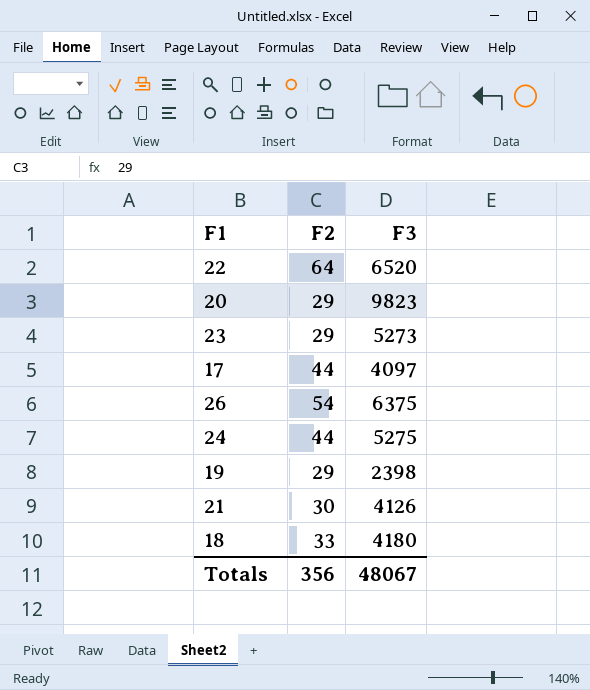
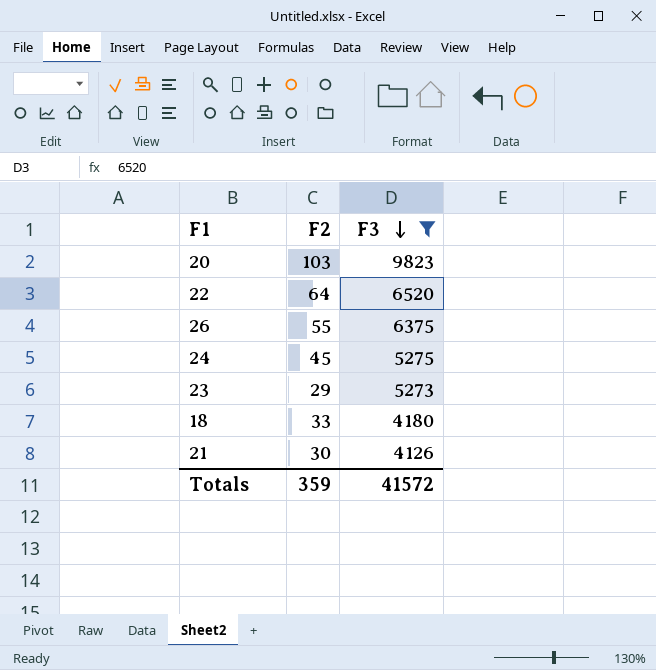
filter: none -> F3 >= 4126
row order: none -> F3 descending
20 | F2: 29 -> 103
26 | F2: 54 -> 55
24 | F2: 44 -> 45
Totals | F2: 356 -> 359
Totals | F3: 48067 -> 41572

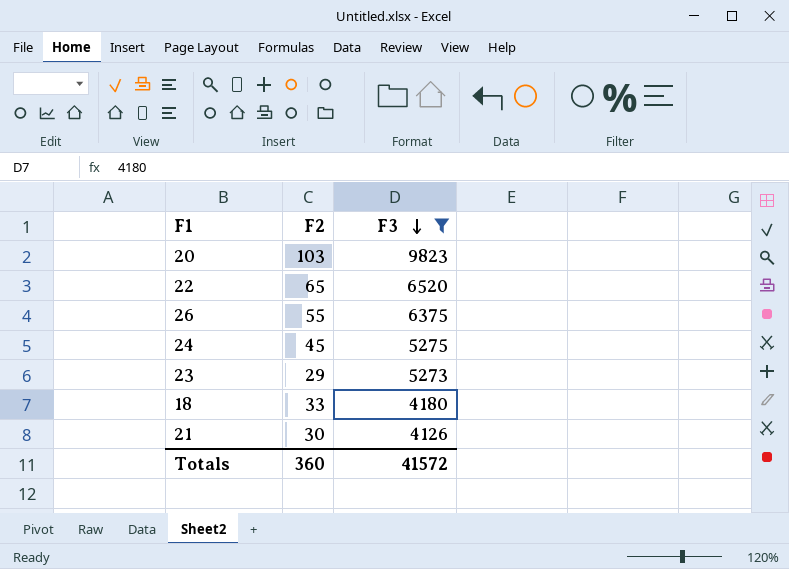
22 | F2: 64 -> 65
Totals | F2: 359 -> 360

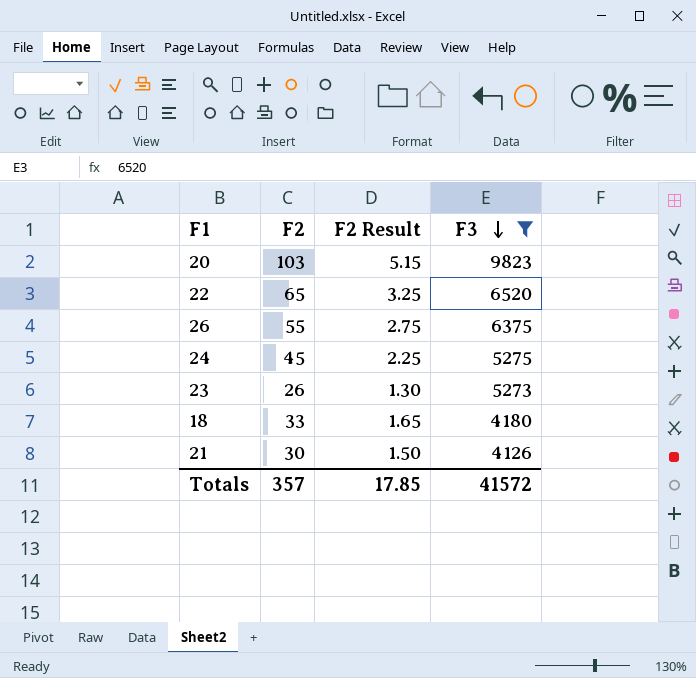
column F2 Result | formula: none -> [F2] * 0.05
23 | F2: 29 -> 26
Totals | F2: 360 -> 357

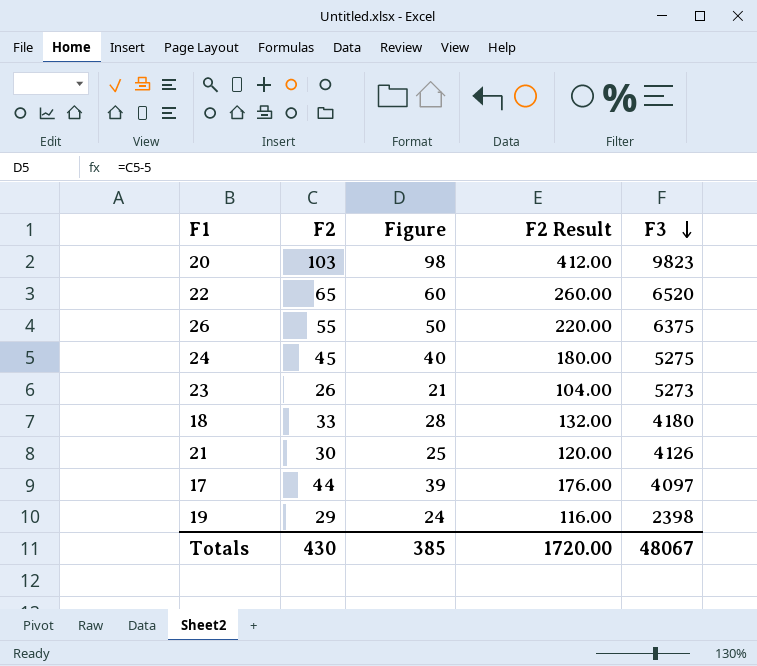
filter: F3 >= 4126 -> none
column Figure | formula: none -> [F2] - 5
column F2 Result | formula: [F2] * 0.05 -> [F2] * 4
Totals | F2: 357 -> 430
Totals | F2 Result: 17.85 -> 1720.00
Totals | F3: 41572 -> 48067

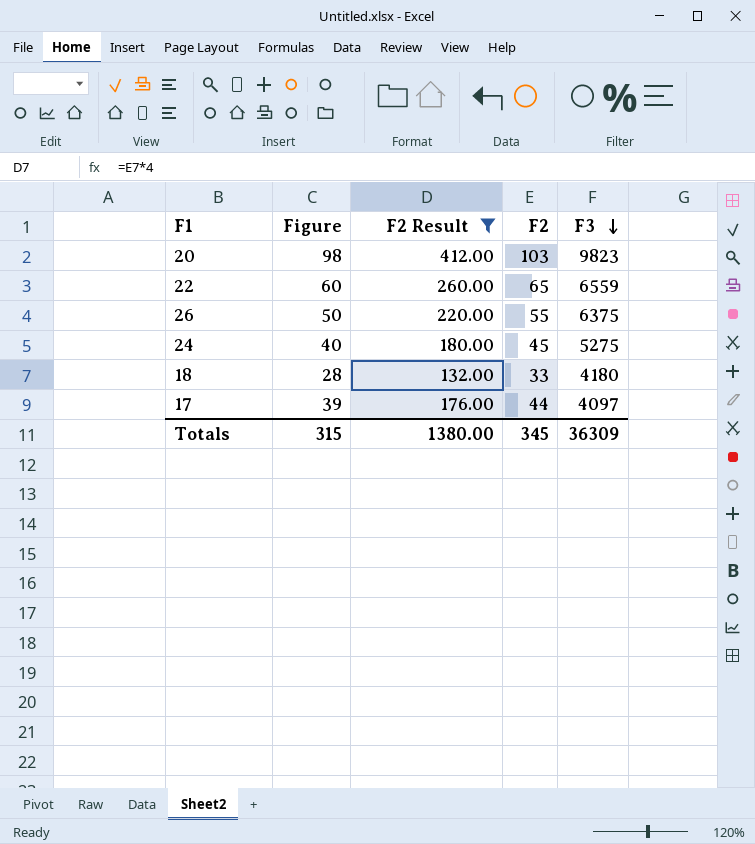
filter: none -> F2 Result >= 132.00
column F2 | position: 2 -> 4
22 | F3: 6520 -> 6559
Totals | Figure: 385 -> 315
Totals | F2 Result: 1720.00 -> 1380.00
Totals | F2: 430 -> 345
Totals | F3: 48067 -> 36309

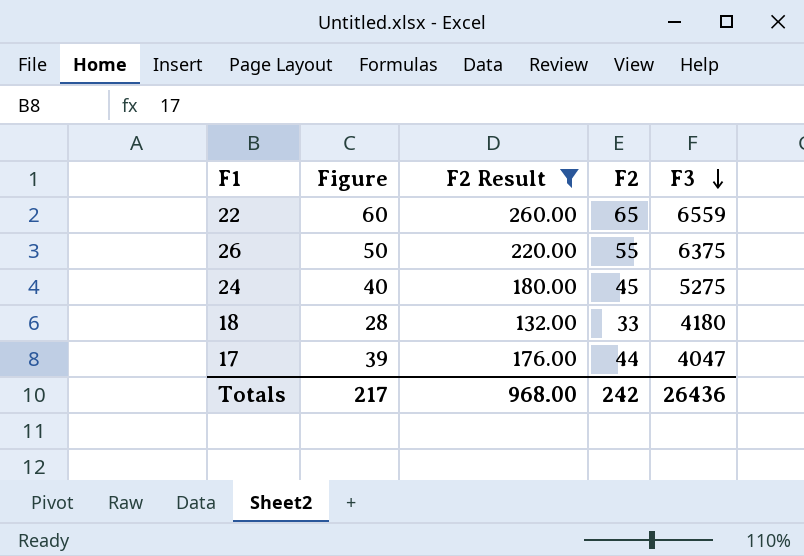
row 20: 98 | 412.00 | 103 | 9823 -> none
17 | F3: 4097 -> 4047
Totals | Figure: 315 -> 217
Totals | F2 Result: 1380.00 -> 968.00
Totals | F2: 345 -> 242
Totals | F3: 36309 -> 26436

